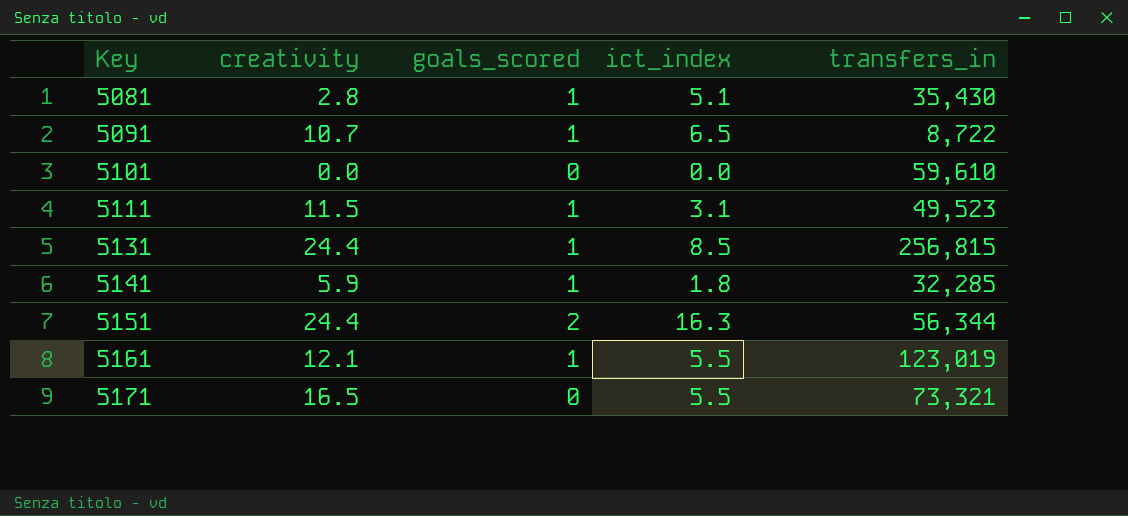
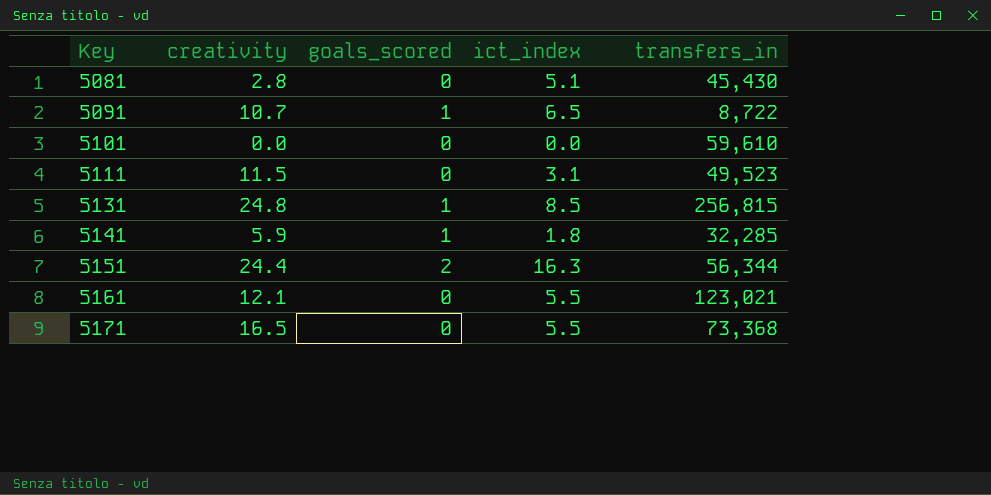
5081 | goals_scored: 1 -> 0
5081 | transfers_in: 35,430 -> 45,430
5111 | goals_scored: 1 -> 0
5131 | creativity: 24.4 -> 24.8
5161 | goals_scored: 1 -> 0
5161 | transfers_in: 123,019 -> 123,021
5171 | transfers_in: 73,321 -> 73,368

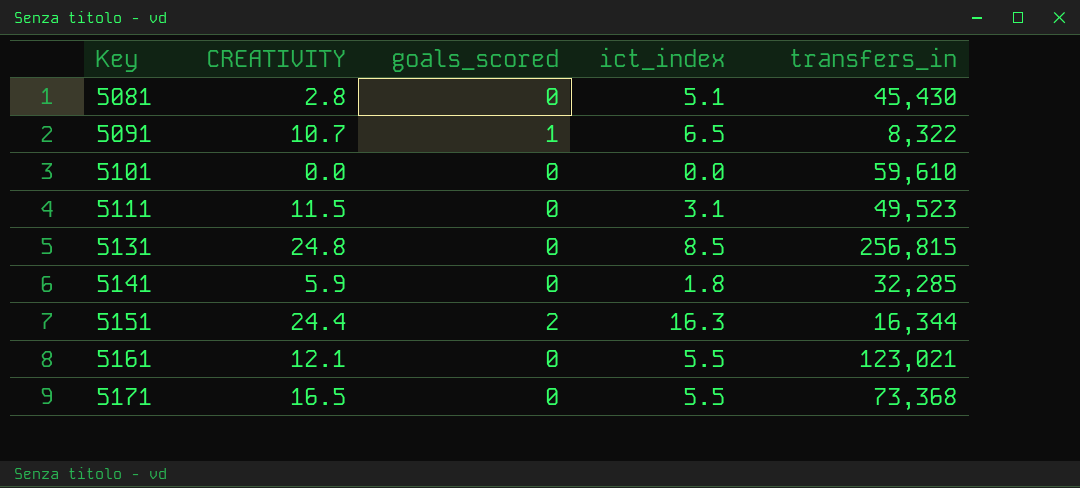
column name: creativity -> CREATIVITY
5091 | transfers_in: 8,722 -> 8,322
5131 | goals_scored: 1 -> 0
5141 | goals_scored: 1 -> 0
5151 | transfers_in: 56,344 -> 16,344

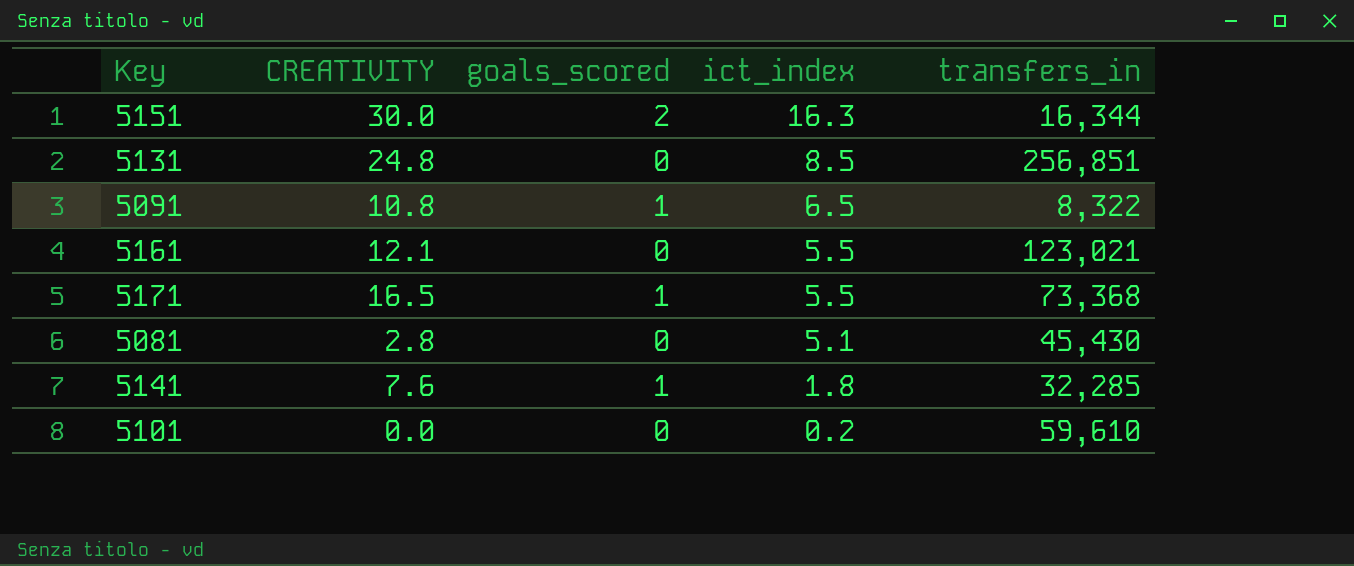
row order: Key ascending -> ict_index descending
row 5111: 11.5 | 0 | 3.1 | 49,523 -> none
5151 | CREATIVITY: 24.4 -> 30.0
5131 | transfers_in: 256,815 -> 256,851
5091 | CREATIVITY: 10.7 -> 10.8
5171 | goals_scored: 0 -> 1
5141 | CREATIVITY: 5.9 -> 7.6
5141 | goals_scored: 0 -> 1
5101 | ict_index: 0.0 -> 0.2

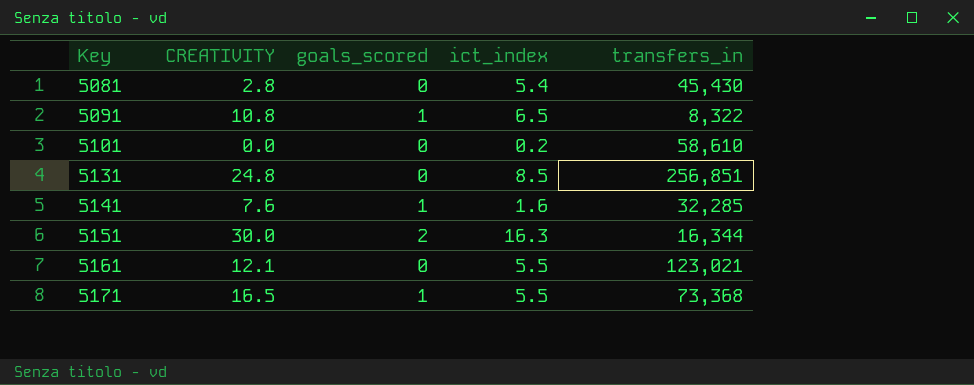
row order: ict_index descending -> Key ascending
5081 | ict_index: 5.1 -> 5.4
5101 | transfers_in: 59,610 -> 58,610
5141 | ict_index: 1.8 -> 1.6

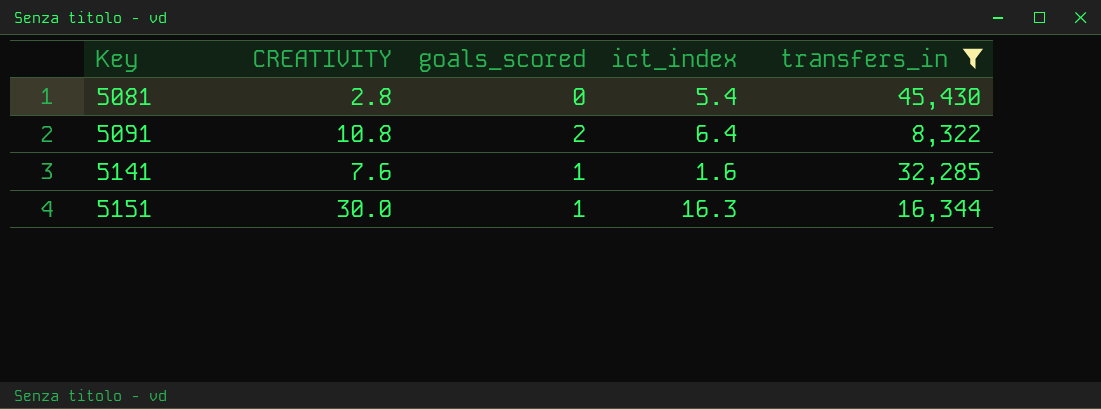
filter: none -> transfers_in <= 45,430
5091 | goals_scored: 1 -> 2
5091 | ict_index: 6.5 -> 6.4
5151 | goals_scored: 2 -> 1

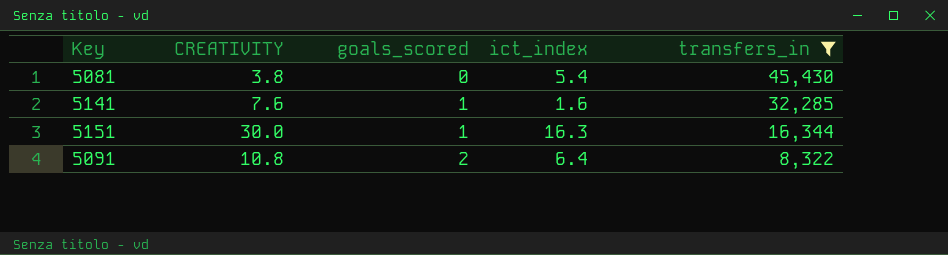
row order: Key ascending -> goals_scored ascending
5081 | CREATIVITY: 2.8 -> 3.8

